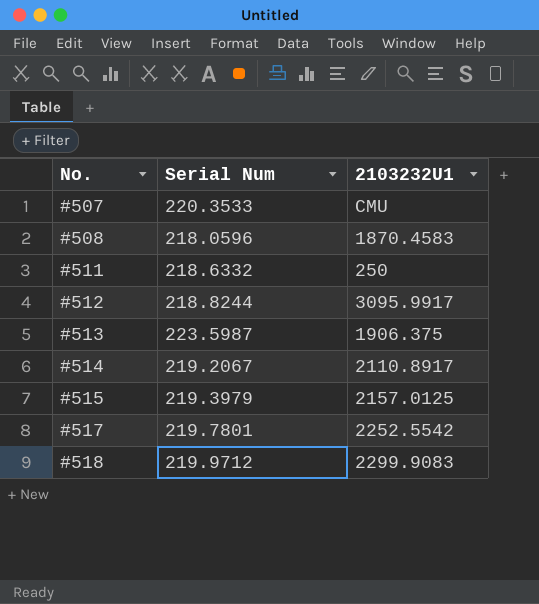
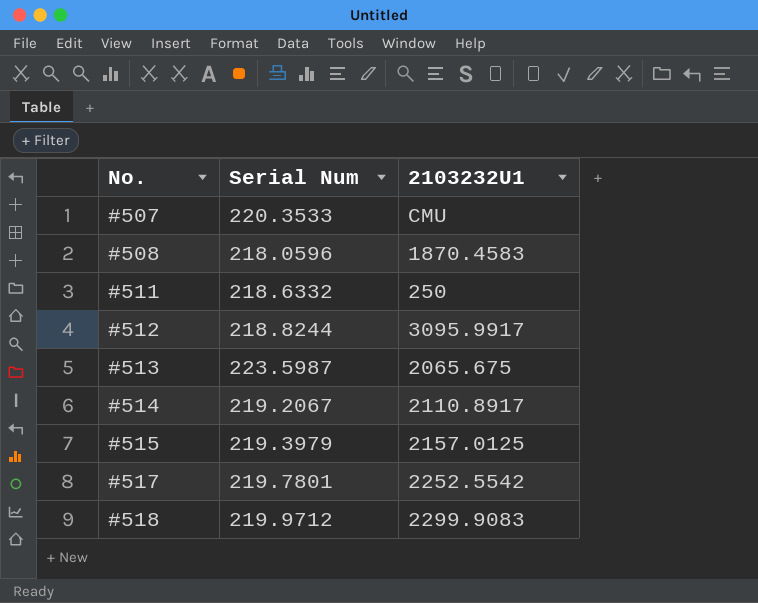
#513 | 2103232U1: 1906.375 -> 2065.675

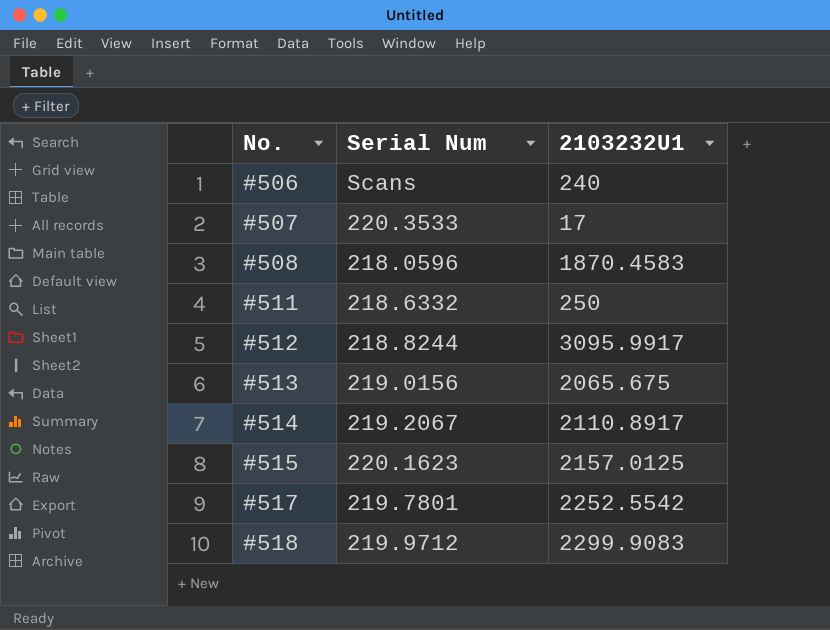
row #506: none -> Scans | 240
#507 | 2103232U1: CMU -> 17
#513 | Serial Num: 223.5987 -> 219.0156
#515 | Serial Num: 219.3979 -> 220.1623

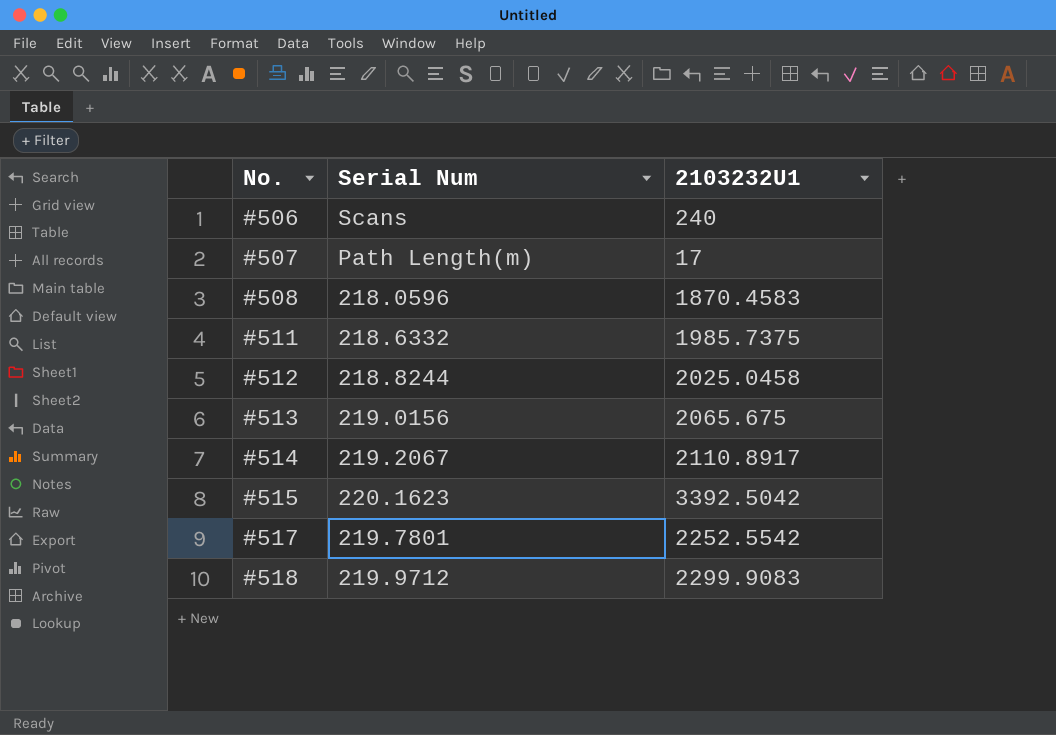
#507 | Serial Num: 220.3533 -> Path Length(m)
#511 | 2103232U1: 250 -> 1985.7375
#512 | 2103232U1: 3095.9917 -> 2025.0458
#515 | 2103232U1: 2157.0125 -> 3392.5042

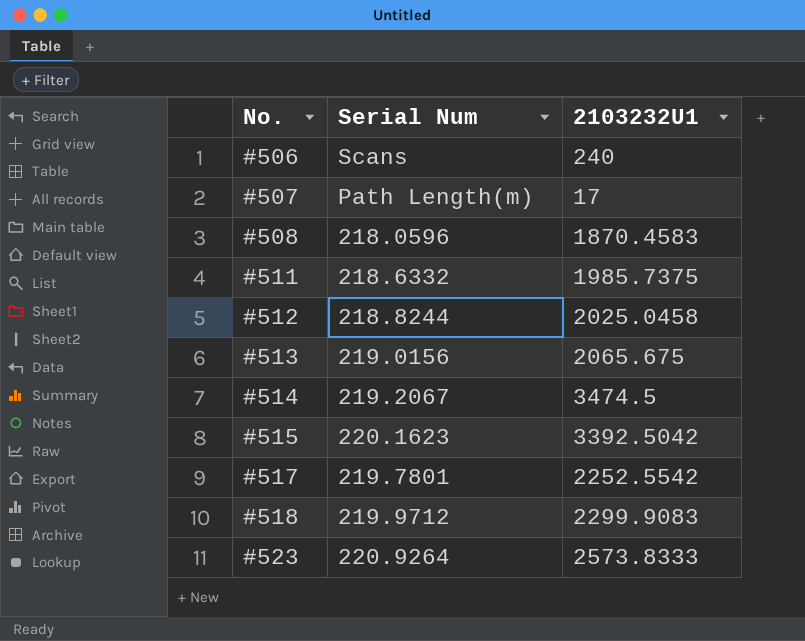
#514 | 2103232U1: 2110.8917 -> 3474.5
row #523: none -> 220.9264 | 2573.8333

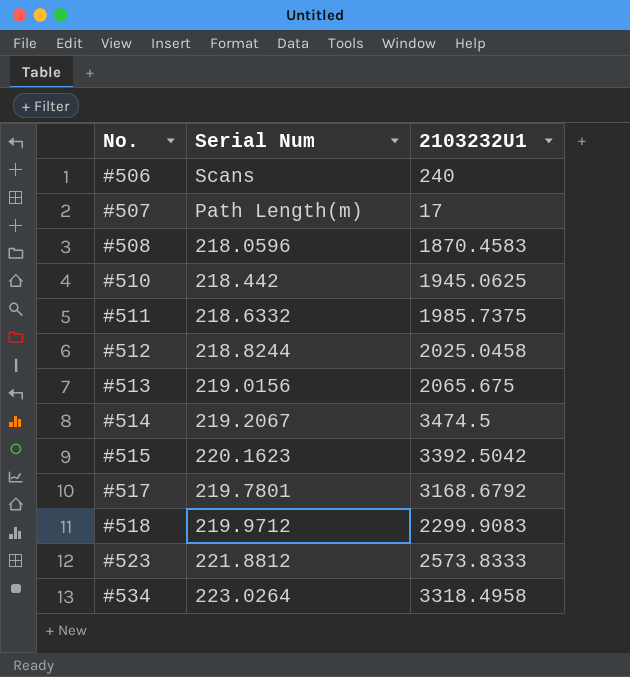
row #510: none -> 218.442 | 1945.0625
#517 | 2103232U1: 2252.5542 -> 3168.6792
#523 | Serial Num: 220.9264 -> 221.8812
row #534: none -> 223.0264 | 3318.4958

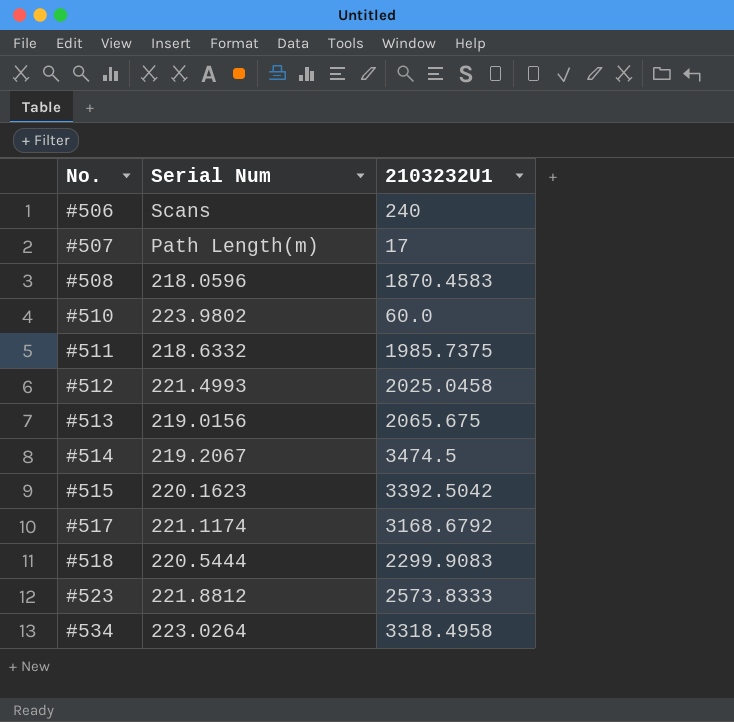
#510 | Serial Num: 218.442 -> 223.9802
#510 | 2103232U1: 1945.0625 -> 60.0
#512 | Serial Num: 218.8244 -> 221.4993
#517 | Serial Num: 219.7801 -> 221.1174
#518 | Serial Num: 219.9712 -> 220.5444

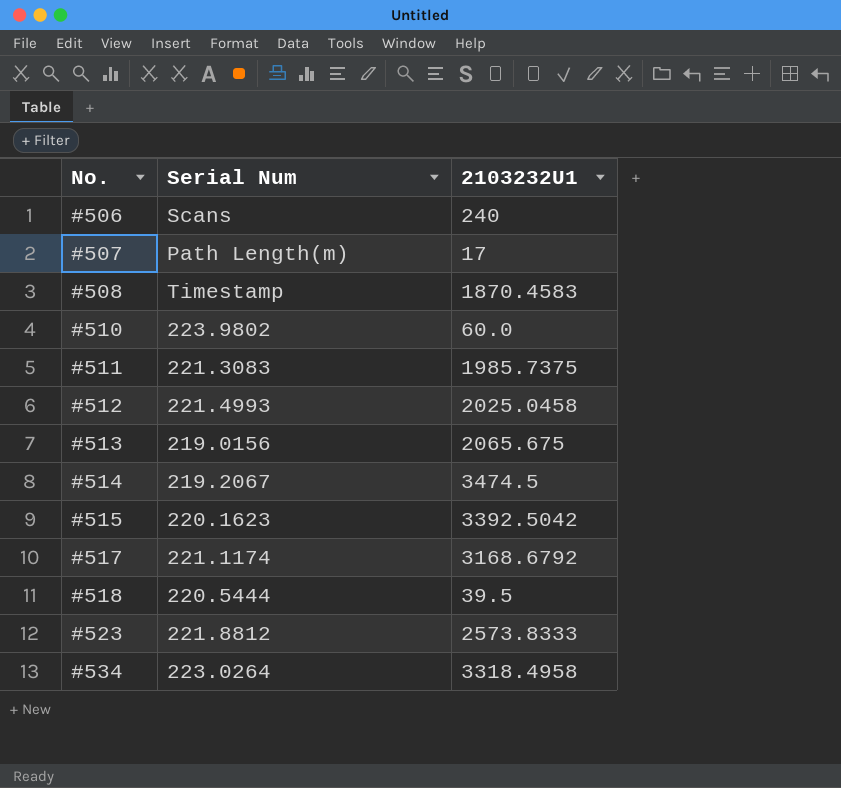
#508 | Serial Num: 218.0596 -> Timestamp
#511 | Serial Num: 218.6332 -> 221.3083
#518 | 2103232U1: 2299.9083 -> 39.5

